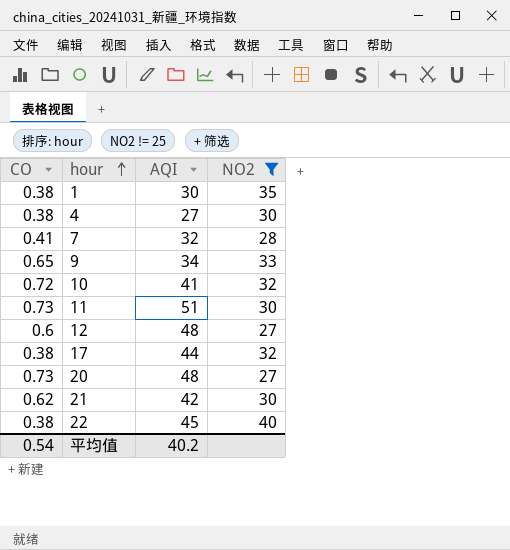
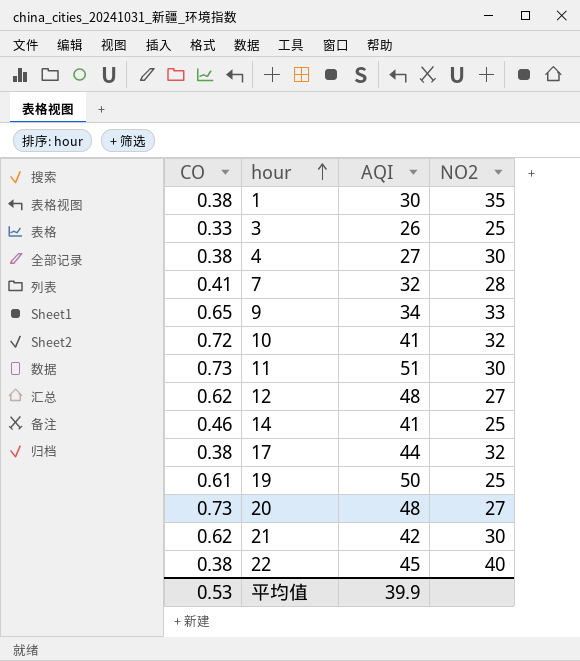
filter: NO2 != 25 -> none
12 | CO: 0.6 -> 0.62
平均值 | CO: 0.54 -> 0.53
平均值 | AQI: 40.2 -> 39.9

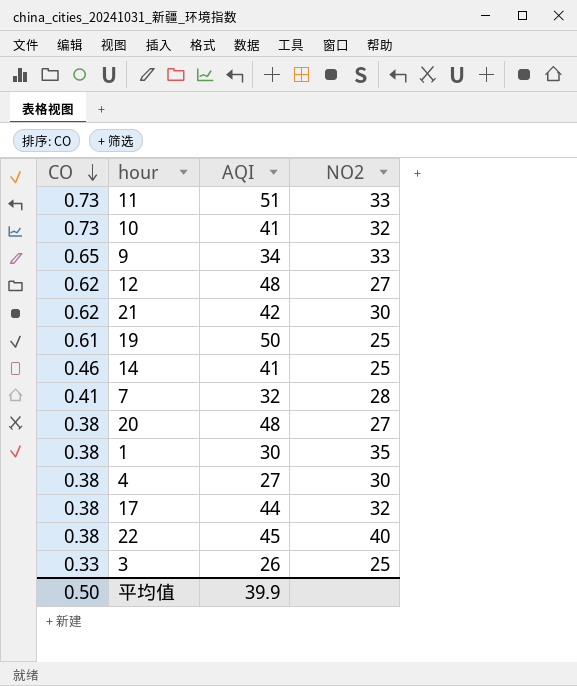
row order: hour ascending -> CO descending
11 | NO2: 30 -> 33
10 | CO: 0.72 -> 0.73
20 | CO: 0.73 -> 0.38
平均值 | CO: 0.53 -> 0.50

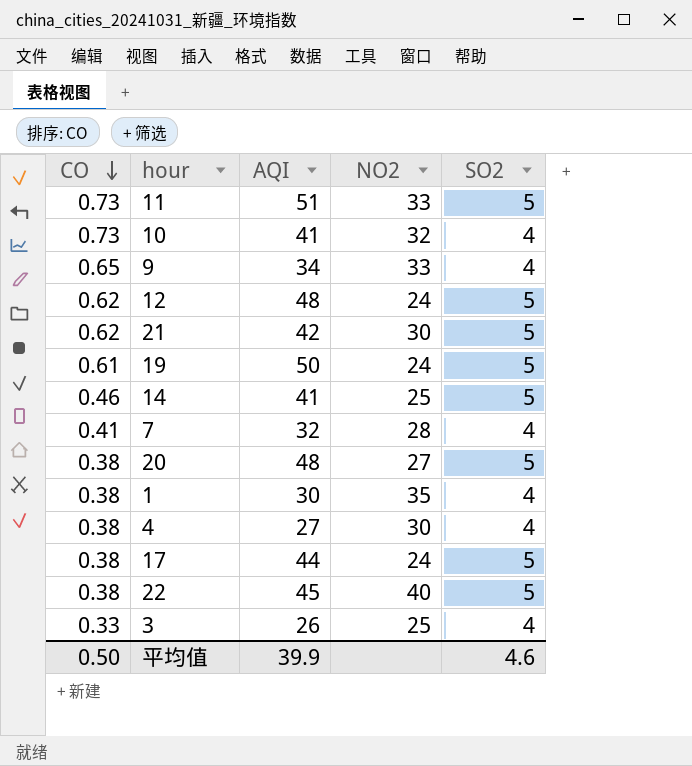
column SO2 | position: none -> 5
12 | NO2: 27 -> 24
19 | NO2: 25 -> 24
17 | NO2: 32 -> 24

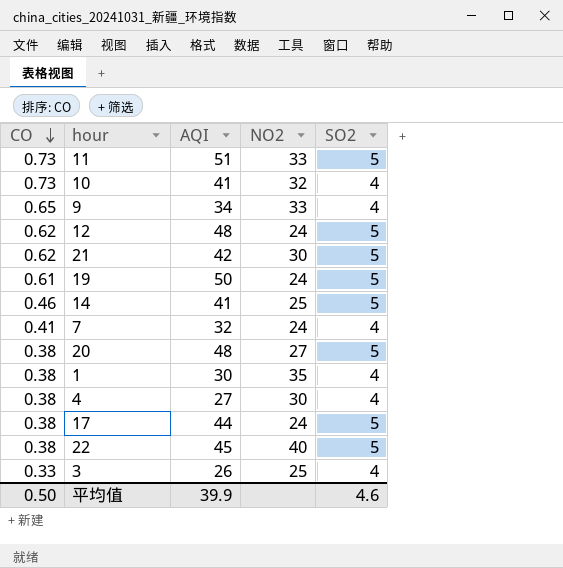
7 | NO2: 28 -> 24

